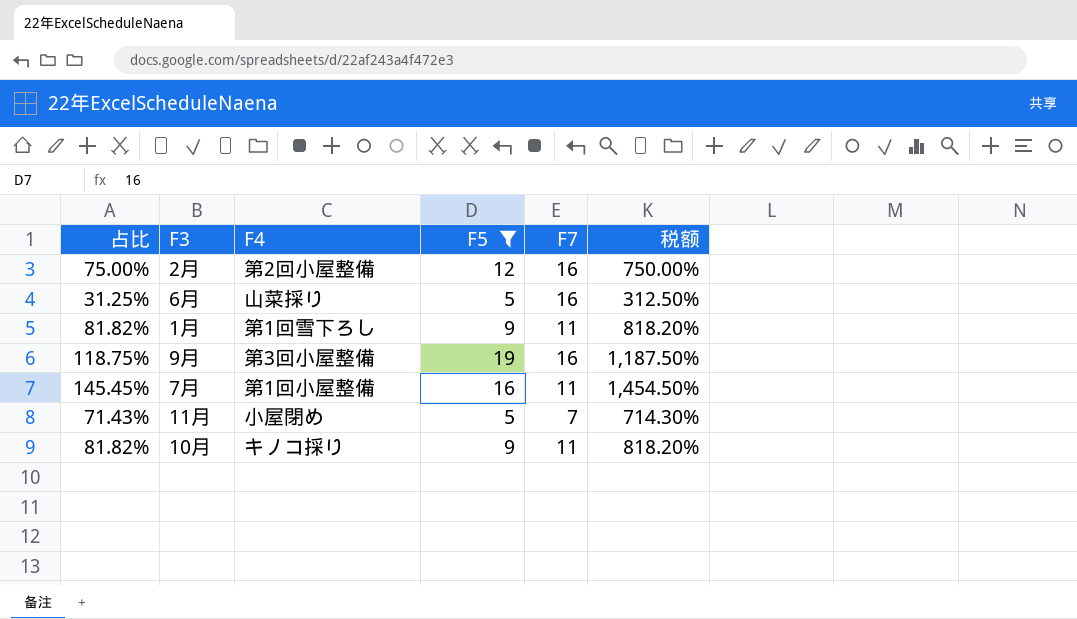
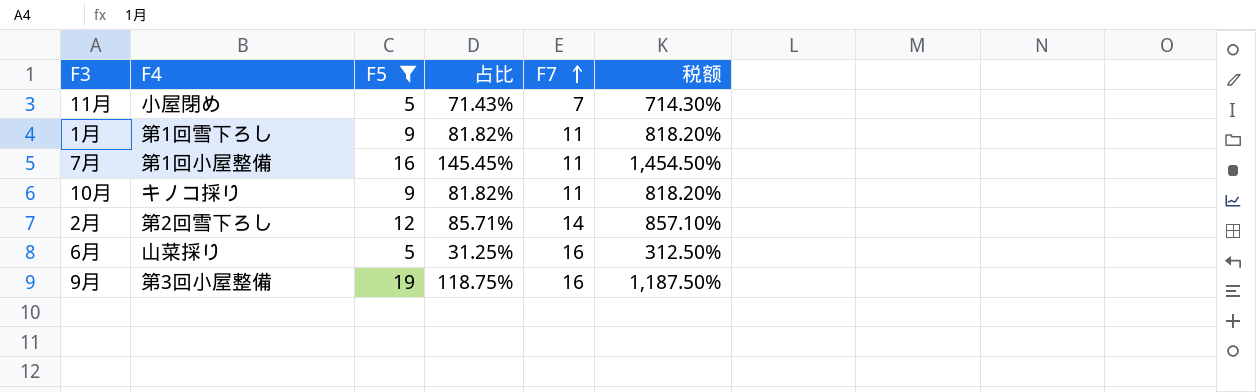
row order: none -> F7 ascending
column 占比 | position: 1 -> 4
2月 | F4: 第2回小屋整備 -> 第2回雪下ろし
2月 | 占比: 75.00% -> 85.71%
2月 | F7: 16 -> 14
2月 | 税额: 750.00% -> 857.10%

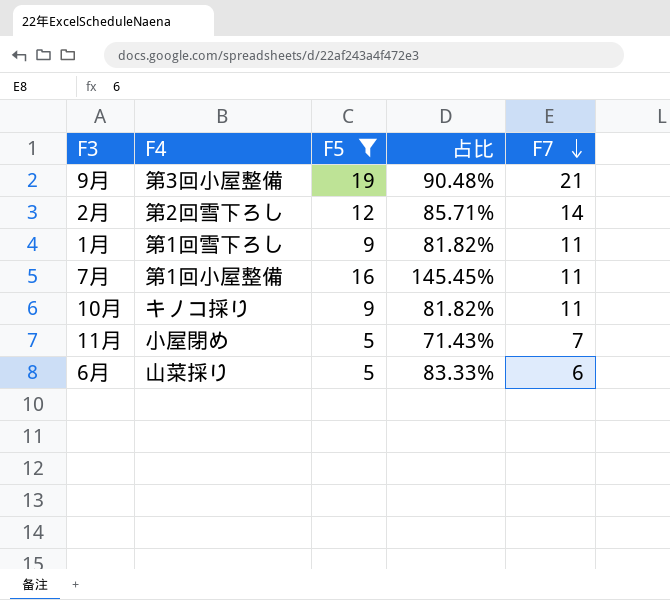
row order: F7 ascending -> F7 descending
column 税额 | formula: [占比] * 10 -> none
9月 | 占比: 118.75% -> 90.48%
9月 | F7: 16 -> 21
6月 | 占比: 31.25% -> 83.33%
6月 | F7: 16 -> 6

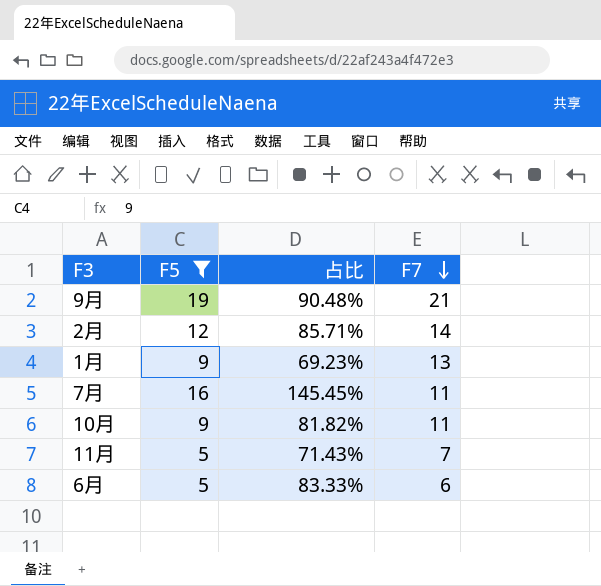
column F4 | position: 2 -> none
1月 | 占比: 81.82% -> 69.23%
1月 | F7: 11 -> 13

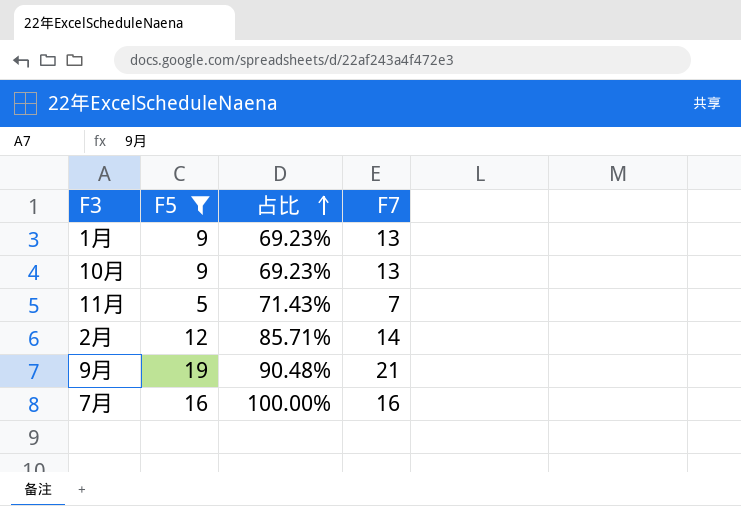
row order: F7 descending -> 占比 ascending
row 6月: 5 | 83.33% | 6 -> none
10月 | 占比: 81.82% -> 69.23%
10月 | F7: 11 -> 13
7月 | 占比: 145.45% -> 100.00%
7月 | F7: 11 -> 16

